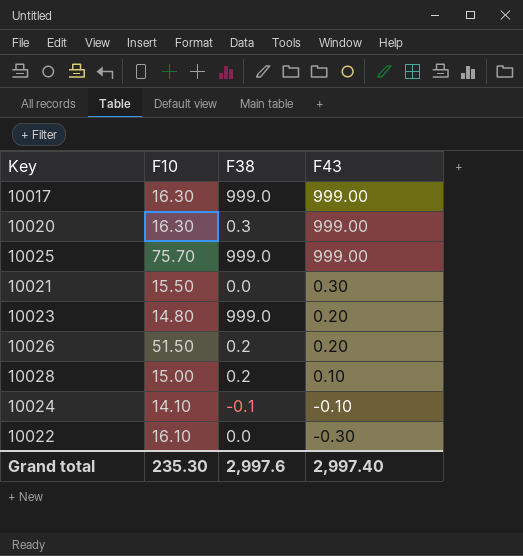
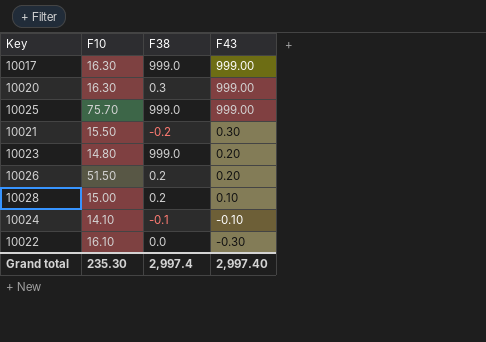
10021 | F38: 0.0 -> -0.2
Grand total | F38: 2,997.6 -> 2,997.4

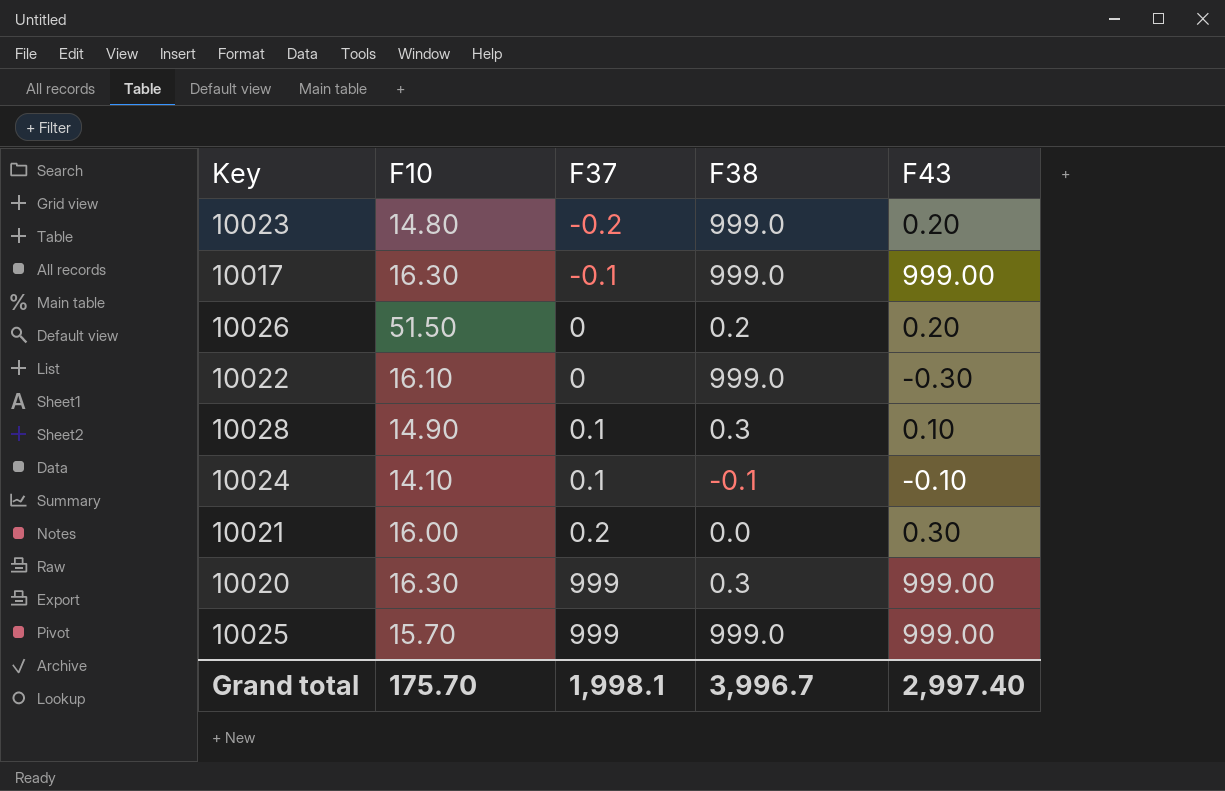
row order: F43 descending -> F37 ascending
column F37 | position: none -> 3
10022 | F38: 0.0 -> 999.0
10028 | F10: 15.00 -> 14.90
10028 | F38: 0.2 -> 0.3
10021 | F10: 15.50 -> 16.00
10021 | F38: -0.2 -> 0.0
10025 | F10: 75.70 -> 15.70
Grand total | F10: 235.30 -> 175.70
Grand total | F38: 2,997.4 -> 3,996.7

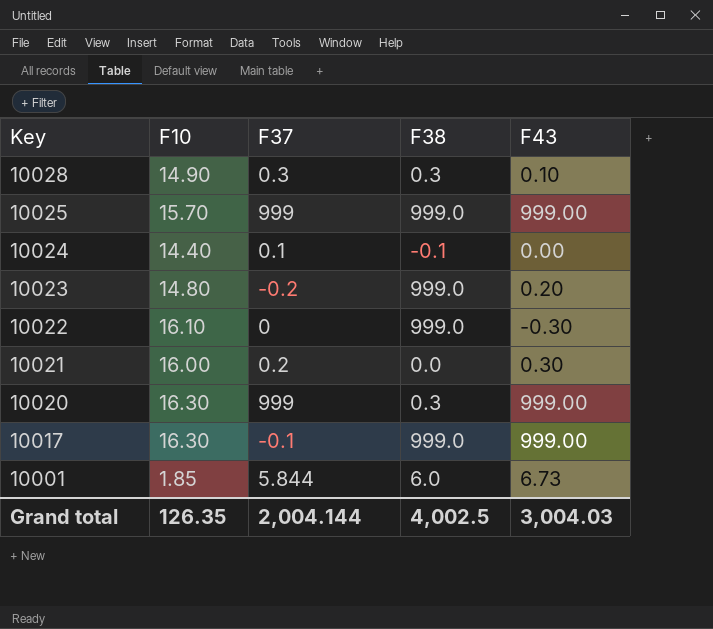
row order: F37 ascending -> Key descending
row 10026: 51.50 | 0 | 0.2 | 0.20 -> none
10028 | F37: 0.1 -> 0.3
10024 | F10: 14.10 -> 14.40
10024 | F43: -0.10 -> 0.00
row 10001: none -> 1.85 | 5.844 | 6.0 | 6.73
Grand total | F10: 175.70 -> 126.35
Grand total | F37: 1,998.1 -> 2,004.144
Grand total | F38: 3,996.7 -> 4,002.5
Grand total | F43: 2,997.40 -> 3,004.03

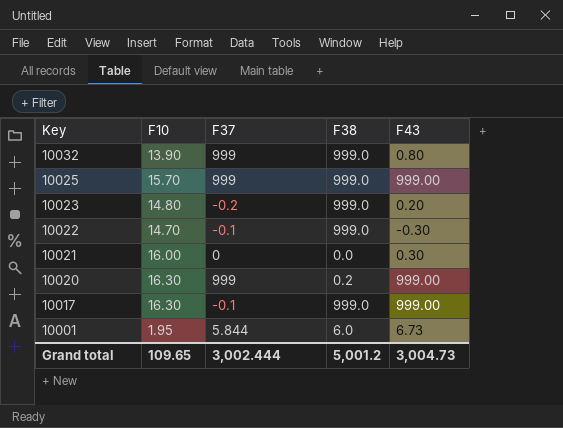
row 10028: 14.90 | 0.3 | 0.3 | 0.10 -> none
row 10024: 14.40 | 0.1 | -0.1 | 0.00 -> none
row 10032: none -> 13.90 | 999 | 999.0 | 0.80
10022 | F10: 16.10 -> 14.70
10022 | F37: 0 -> -0.1
10021 | F37: 0.2 -> 0
10020 | F38: 0.3 -> 0.2
10001 | F10: 1.85 -> 1.95
Grand total | F10: 126.35 -> 109.65
Grand total | F37: 2,004.144 -> 3,002.444
Grand total | F38: 4,002.5 -> 5,001.2
Grand total | F43: 3,004.03 -> 3,004.73

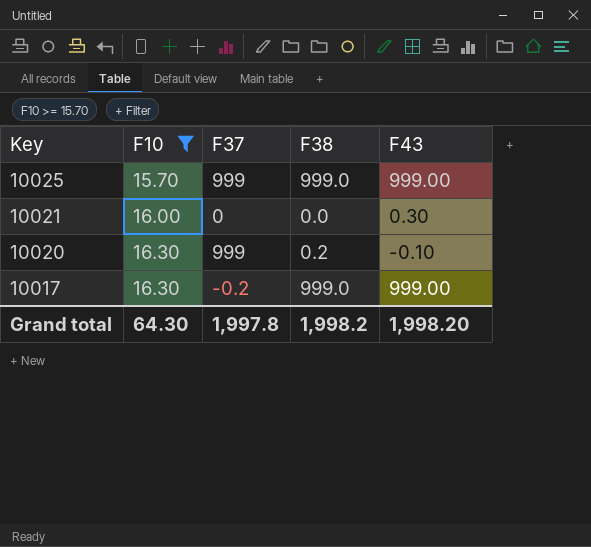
filter: none -> F10 >= 15.70
10020 | F43: 999.00 -> -0.10
10017 | F37: -0.1 -> -0.2
Grand total | F10: 109.65 -> 64.30
Grand total | F37: 3,002.444 -> 1,997.8
Grand total | F38: 5,001.2 -> 1,998.2
Grand total | F43: 3,004.73 -> 1,998.20

